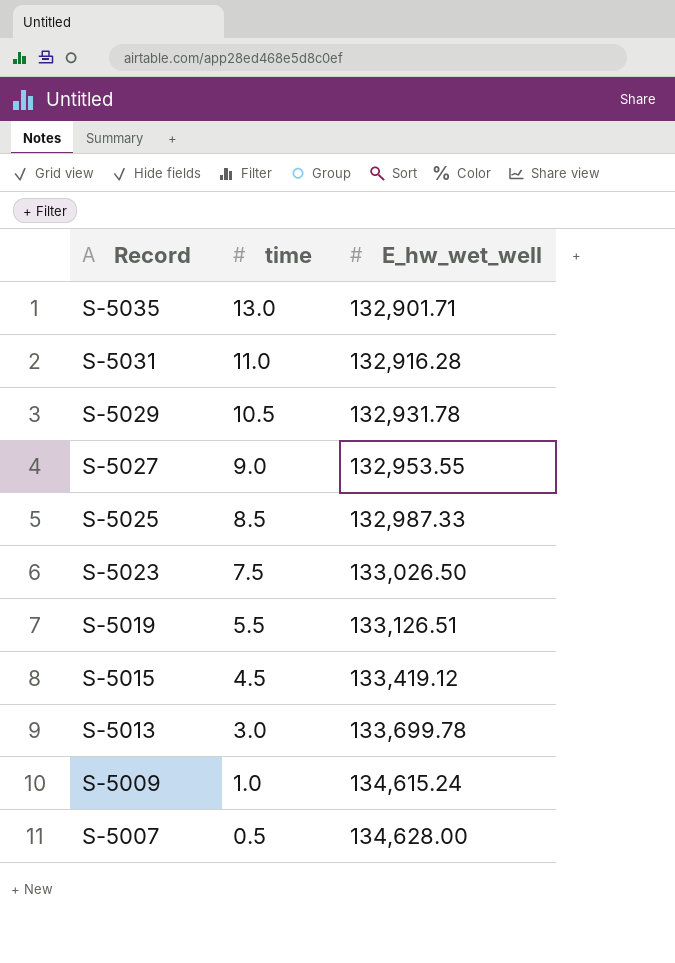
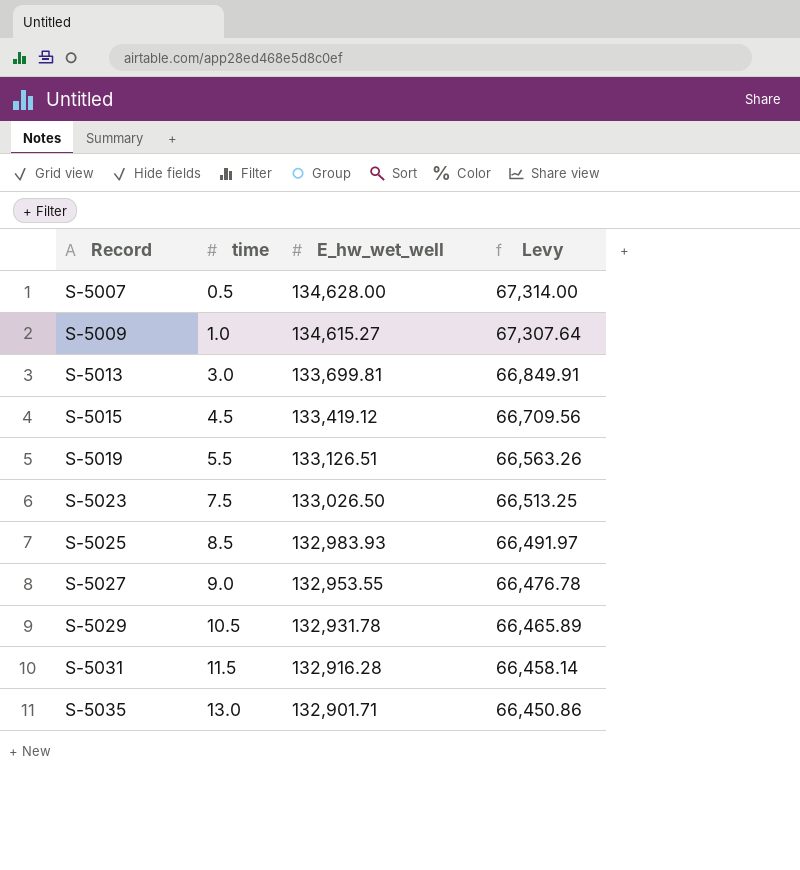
row order: Record descending -> Record ascending
column Levy | formula: none -> [E_hw_wet_well] * 0.5
S-5009 | E_hw_wet_well: 134,615.24 -> 134,615.27
S-5013 | E_hw_wet_well: 133,699.78 -> 133,699.81
S-5025 | E_hw_wet_well: 132,987.33 -> 132,983.93
S-5031 | time: 11.0 -> 11.5

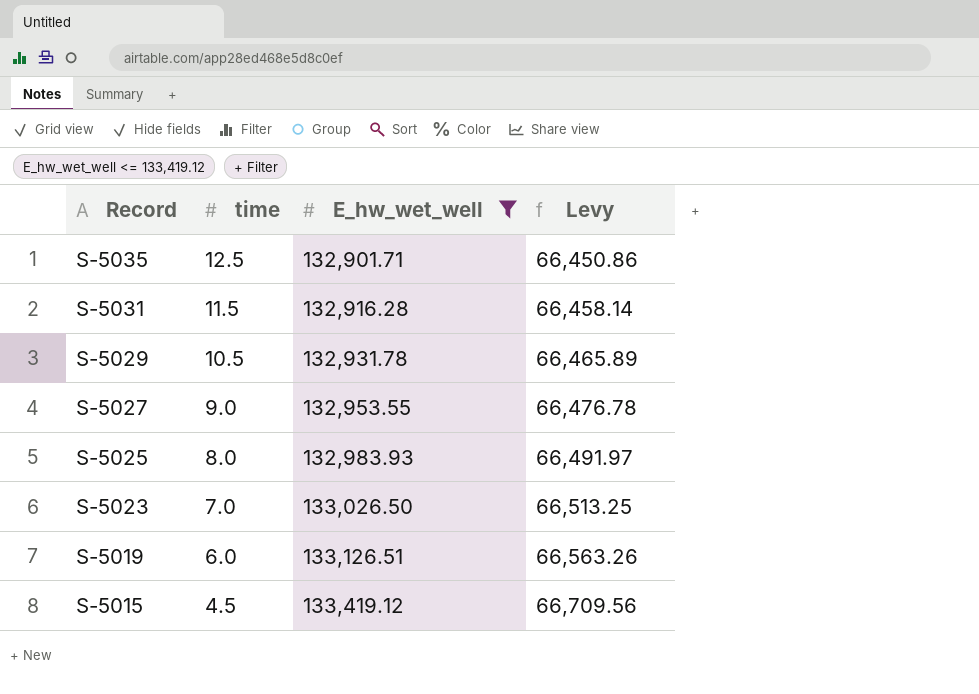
filter: none -> E_hw_wet_well <= 133,419.12
row order: Record ascending -> Record descending
S-5035 | time: 13.0 -> 12.5
S-5025 | time: 8.5 -> 8.0
S-5023 | time: 7.5 -> 7.0
S-5019 | time: 5.5 -> 6.0

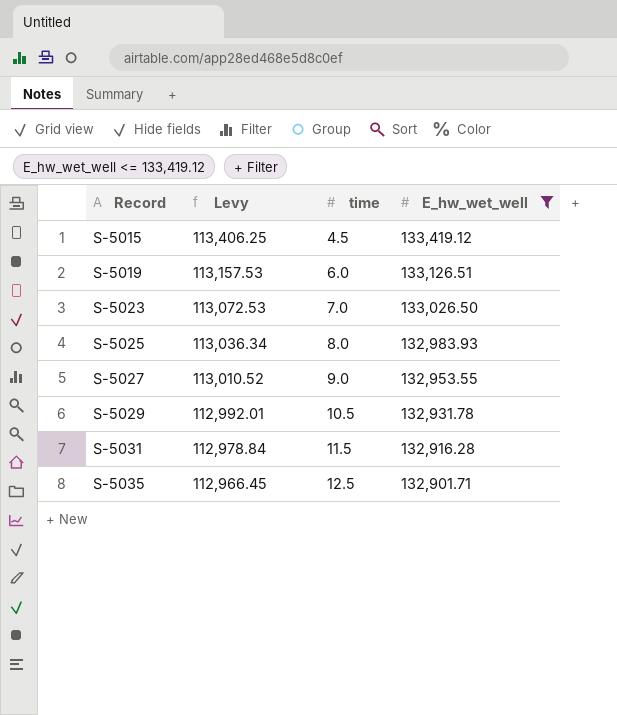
row order: Record descending -> Record ascending
column Levy | formula: [E_hw_wet_well] * 0.5 -> [E_hw_wet_well] * 0.85
column Levy | position: 4 -> 2

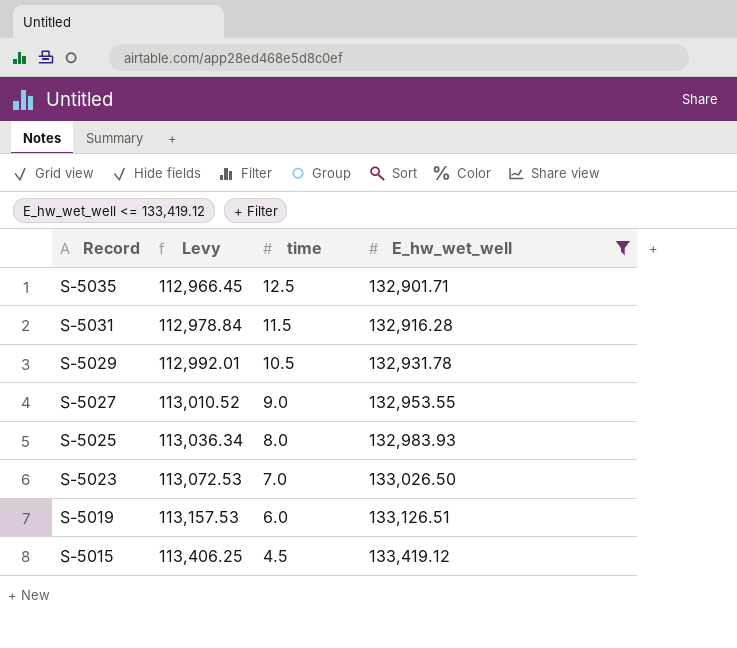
row order: Record ascending -> Record descending

